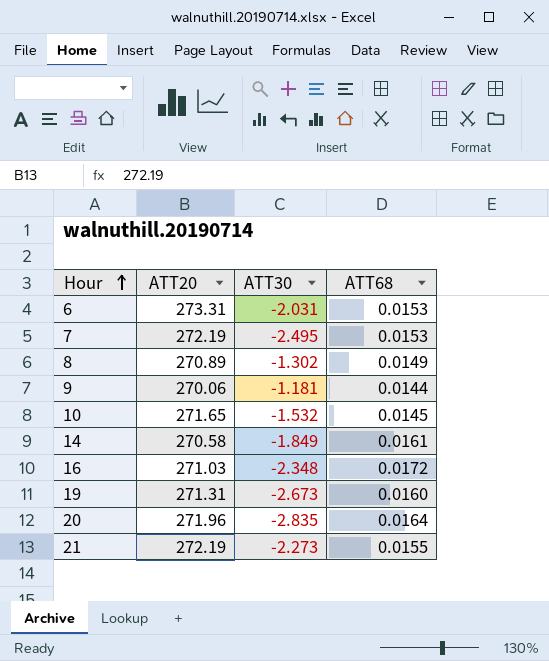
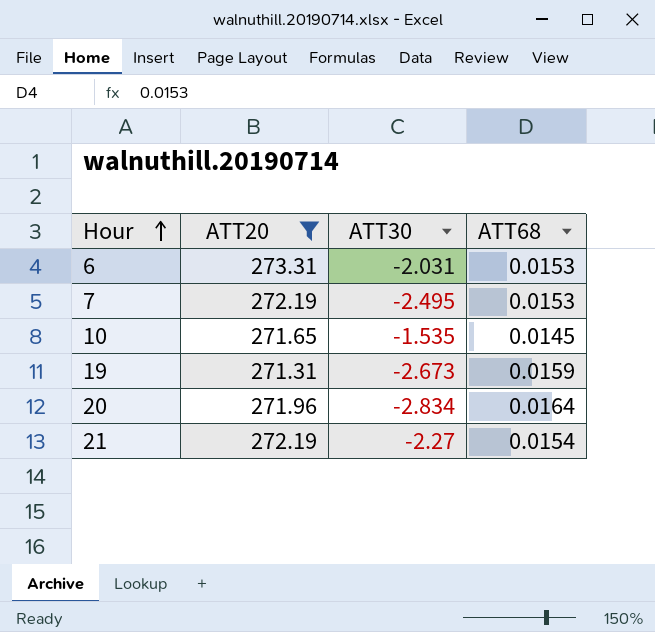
filter: none -> ATT20 >= 271.31
10 | ATT30: -1.532 -> -1.535
19 | ATT68: 0.0160 -> 0.0159
20 | ATT30: -2.835 -> -2.834
21 | ATT30: -2.273 -> -2.27
21 | ATT68: 0.0155 -> 0.0154

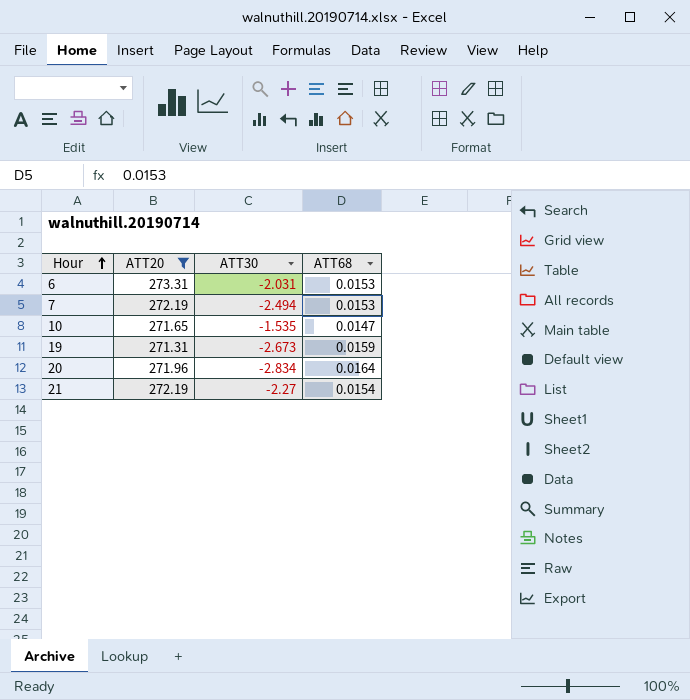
7 | ATT30: -2.495 -> -2.494
10 | ATT68: 0.0145 -> 0.0147

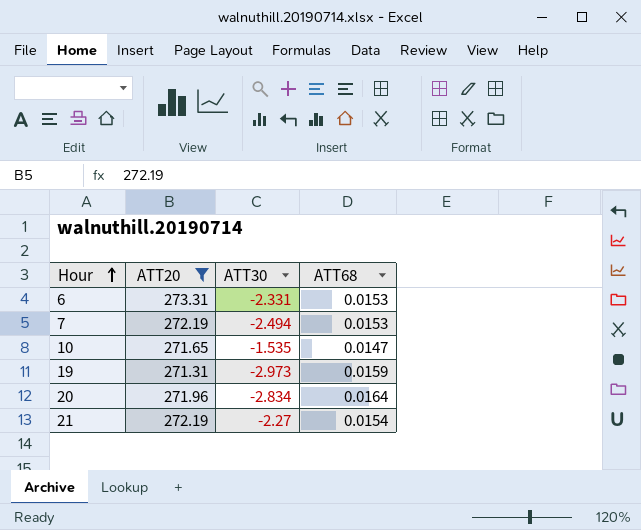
6 | ATT30: -2.031 -> -2.331
19 | ATT30: -2.673 -> -2.973

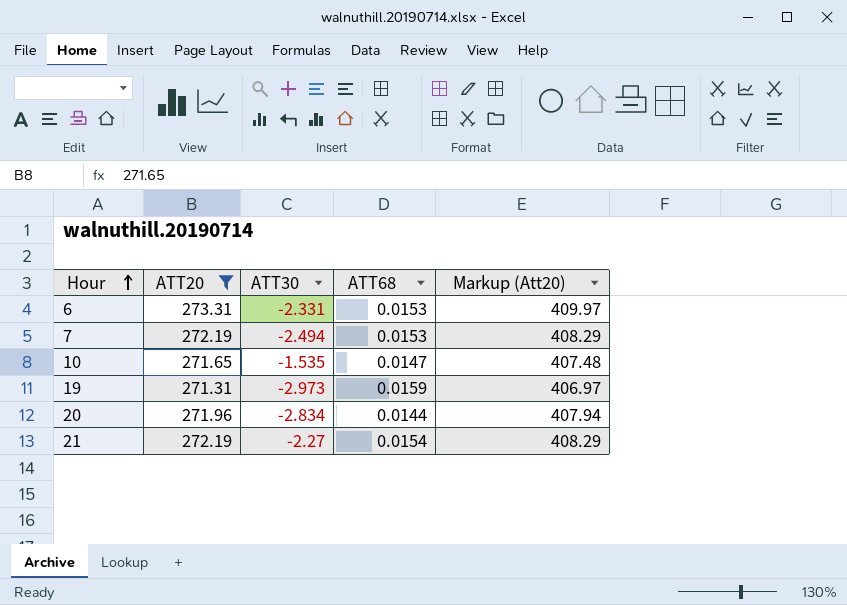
column Markup (Att20) | formula: none -> [ATT20] * 1.5
20 | ATT68: 0.0164 -> 0.0144

